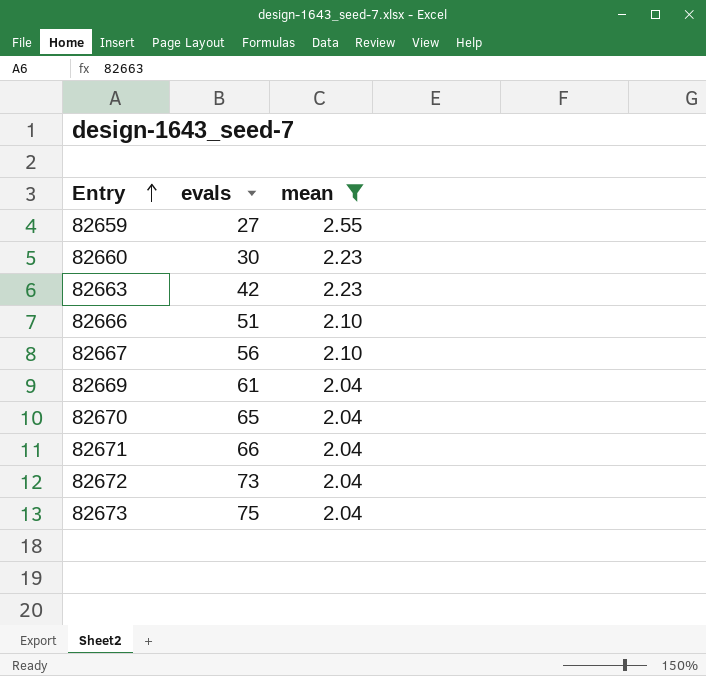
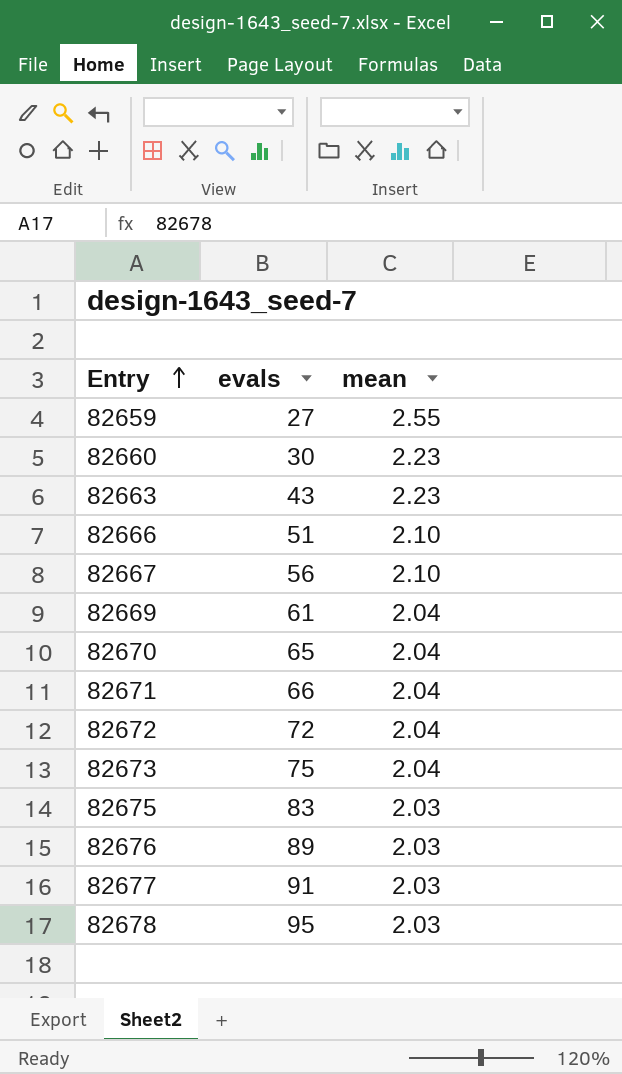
filter: mean != 2.03 -> none
82663 | evals: 42 -> 43
82672 | evals: 73 -> 72

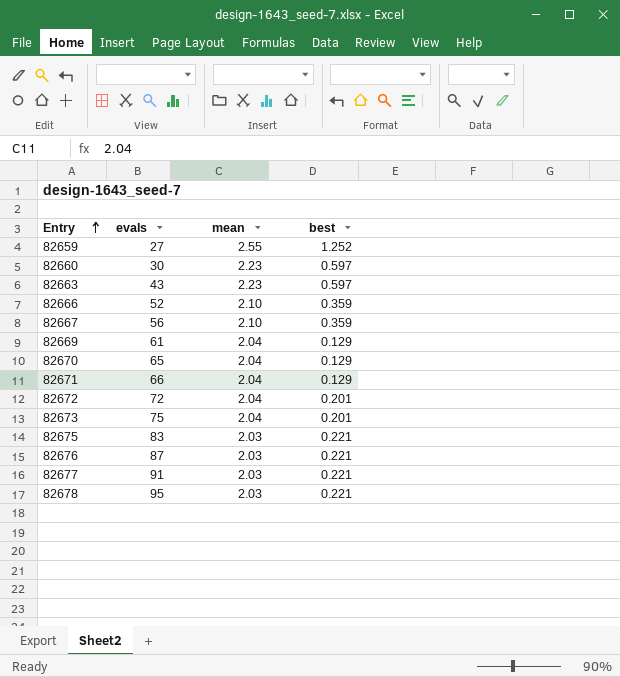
column best | position: none -> 4
82666 | evals: 51 -> 52
82676 | evals: 89 -> 87

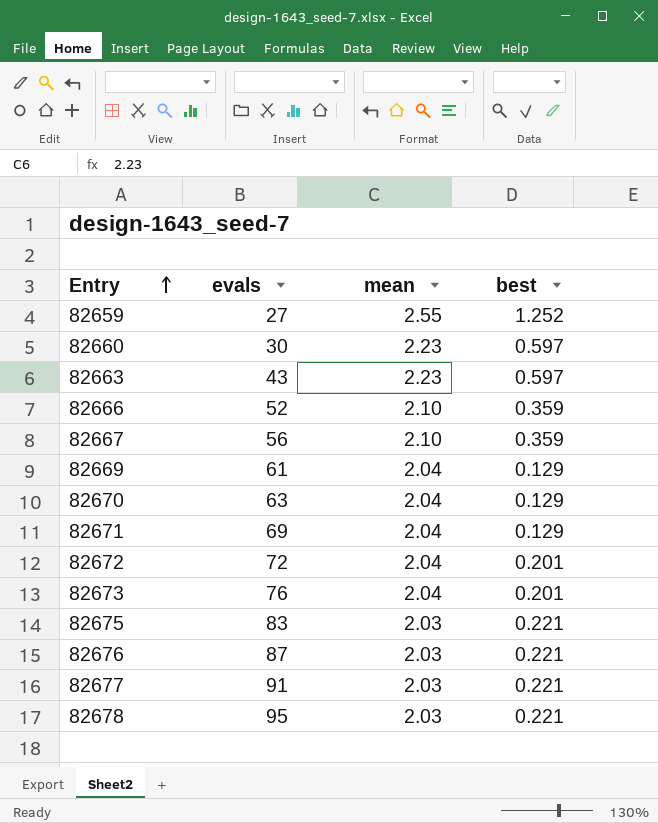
82670 | evals: 65 -> 63
82671 | evals: 66 -> 69
82673 | evals: 75 -> 76

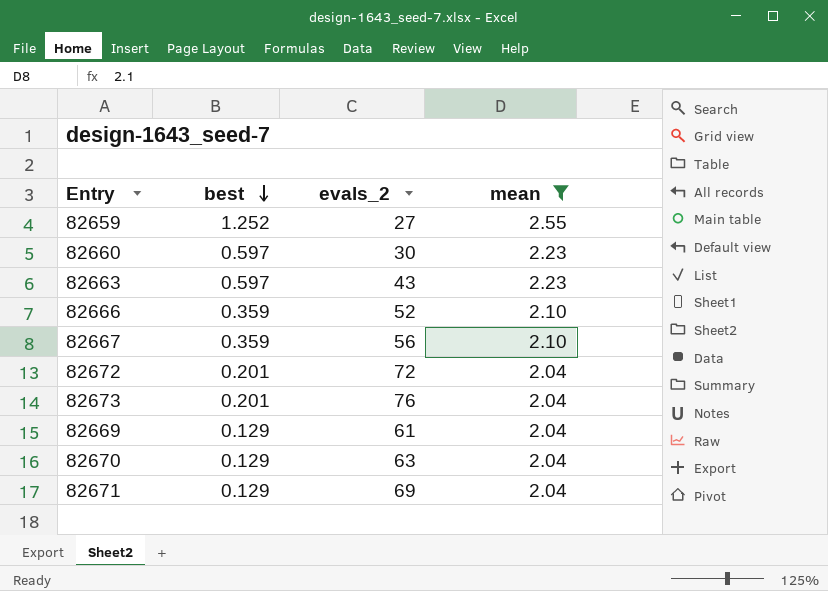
filter: none -> mean != 2.03
row order: Entry ascending -> best descending
column best | position: 4 -> 2
column name: evals -> evals_2

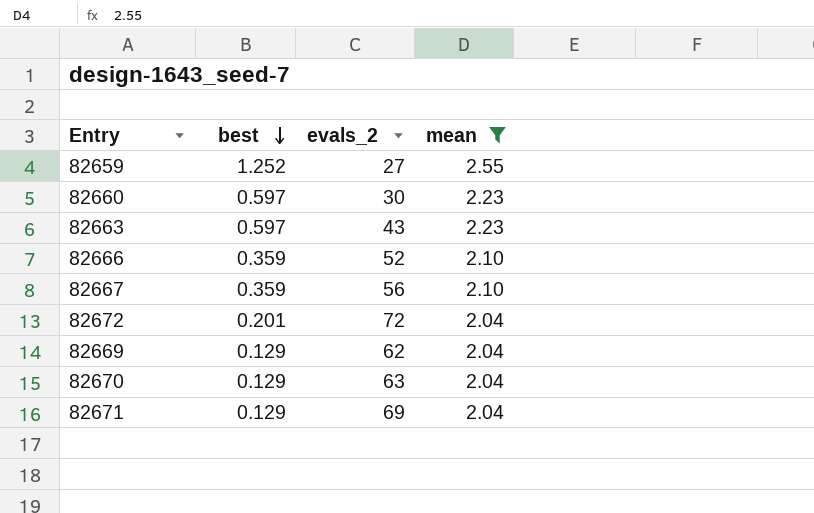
row 82673: 0.201 | 76 | 2.04 -> none
82669 | evals_2: 61 -> 62

